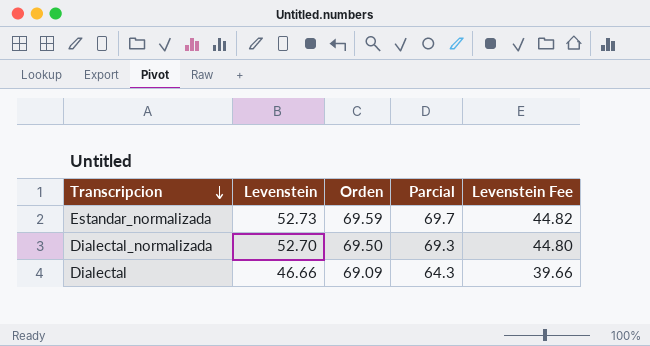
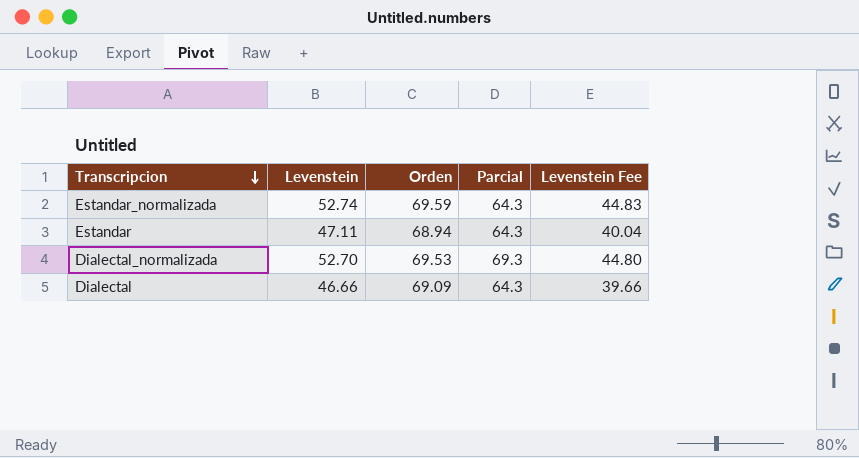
Estandar_normalizada | Levenstein: 52.73 -> 52.74
Estandar_normalizada | Parcial: 69.7 -> 64.3
Estandar_normalizada | Levenstein Fee: 44.82 -> 44.83
row Estandar: none -> 47.11 | 68.94 | 64.3 | 40.04
Dialectal_normalizada | Orden: 69.50 -> 69.53

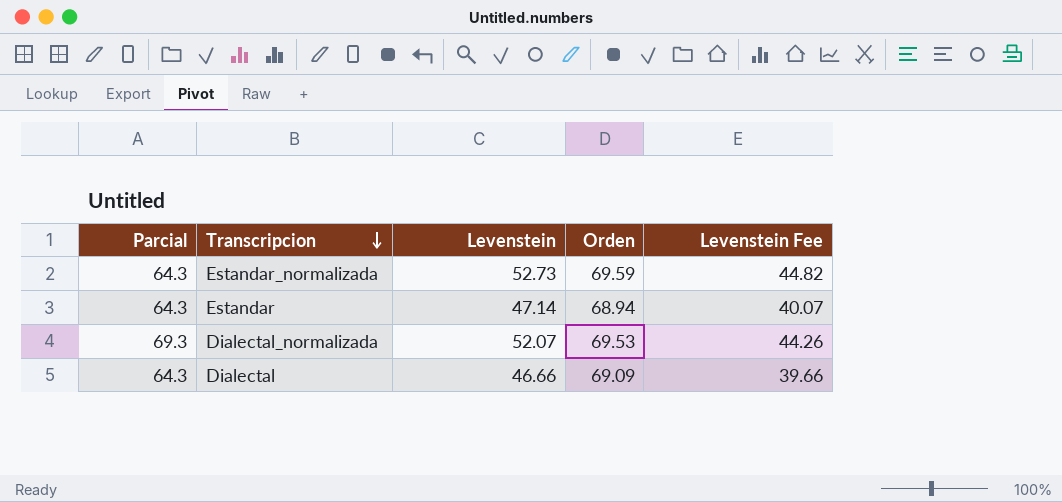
column Parcial | position: 4 -> 1
Estandar_normalizada | Levenstein: 52.74 -> 52.73
Estandar_normalizada | Levenstein Fee: 44.83 -> 44.82
Estandar | Levenstein: 47.11 -> 47.14
Estandar | Levenstein Fee: 40.04 -> 40.07
Dialectal_normalizada | Levenstein: 52.70 -> 52.07
Dialectal_normalizada | Levenstein Fee: 44.80 -> 44.26

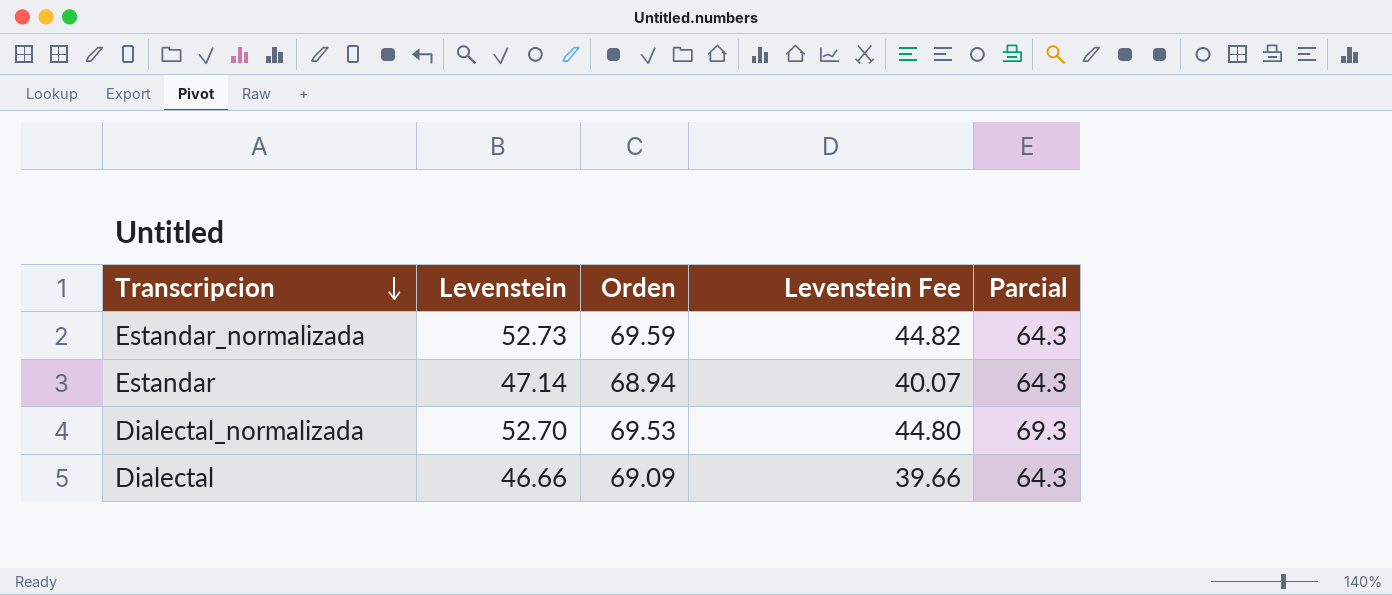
column Parcial | position: 1 -> 5
Dialectal_normalizada | Levenstein: 52.07 -> 52.70
Dialectal_normalizada | Levenstein Fee: 44.26 -> 44.80

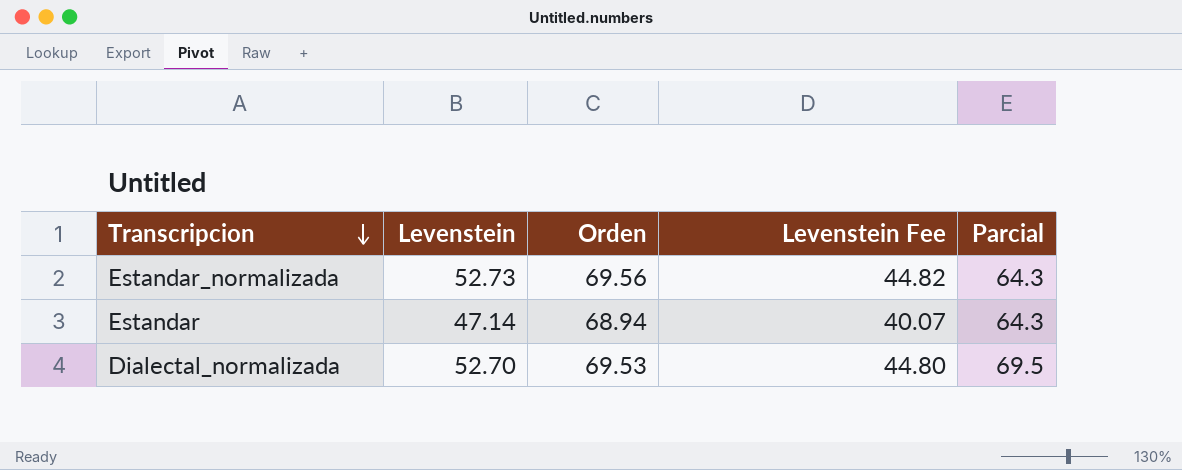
row Dialectal: 46.66 | 69.09 | 39.66 | 64.3 -> none
Estandar_normalizada | Orden: 69.59 -> 69.56
Dialectal_normalizada | Parcial: 69.3 -> 69.5

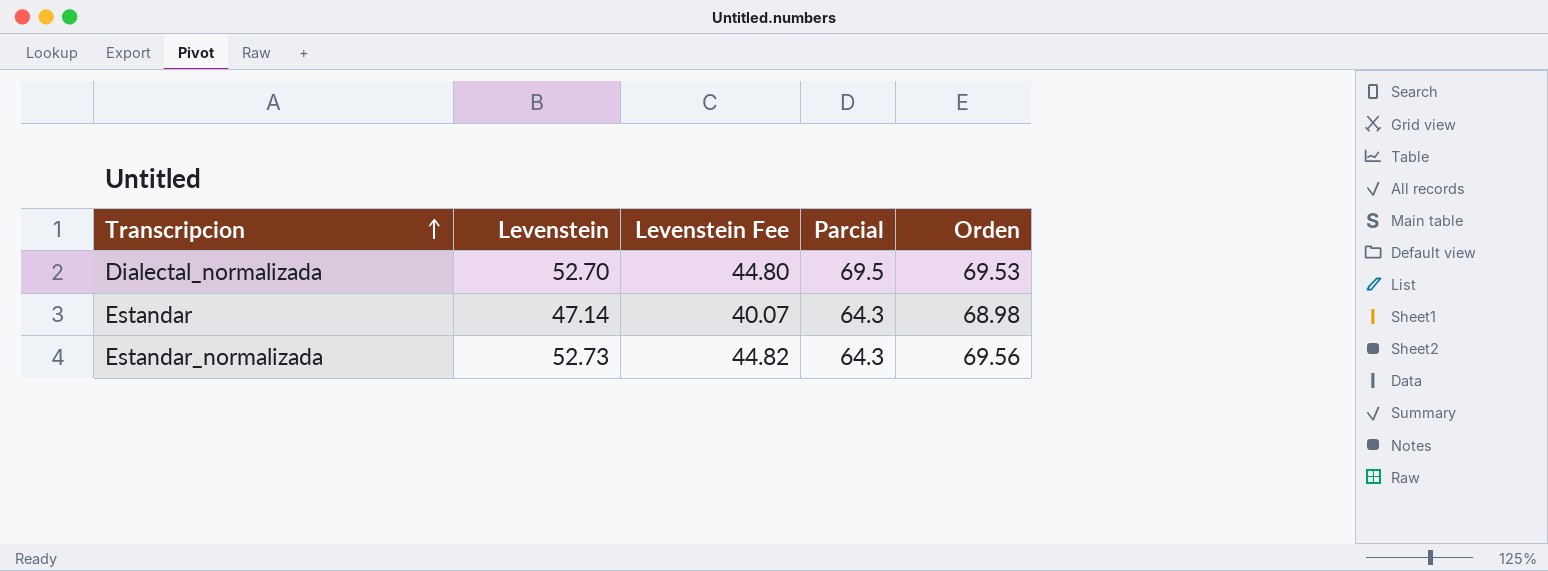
row order: Transcripcion descending -> Transcripcion ascending
column Orden | position: 3 -> 5
Estandar | Orden: 68.94 -> 68.98

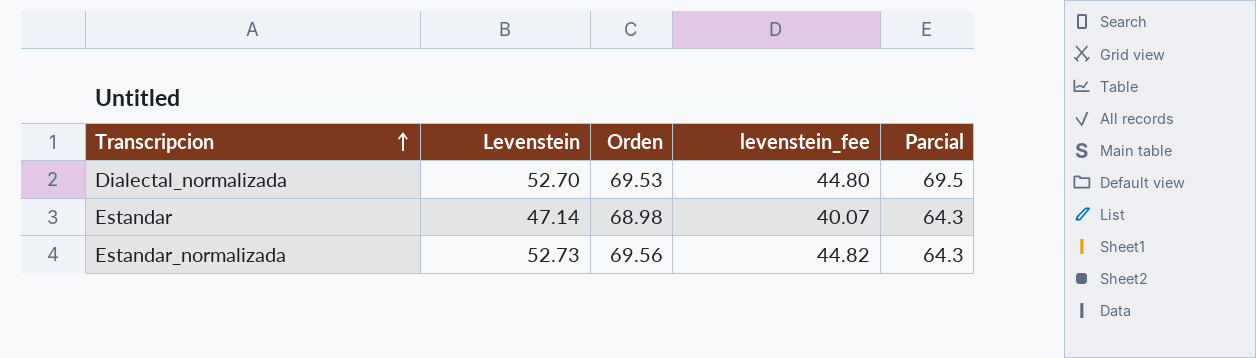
column Orden | position: 5 -> 3
column name: Levenstein Fee -> levenstein_fee

